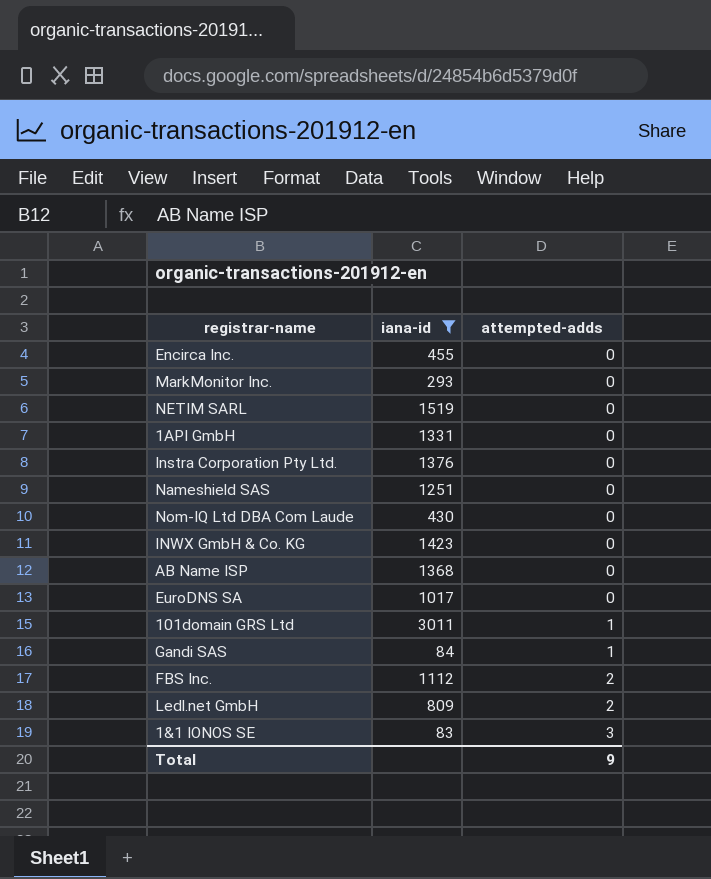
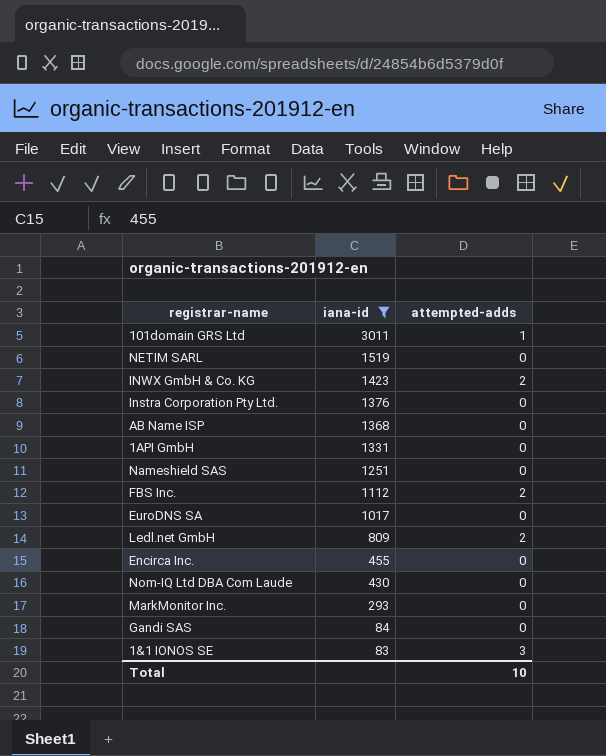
row order: attempted-adds ascending -> iana-id descending
INWX GmbH & Co. KG | attempted-adds: 0 -> 2
Gandi SAS | attempted-adds: 1 -> 0
Total | attempted-adds: 9 -> 10

